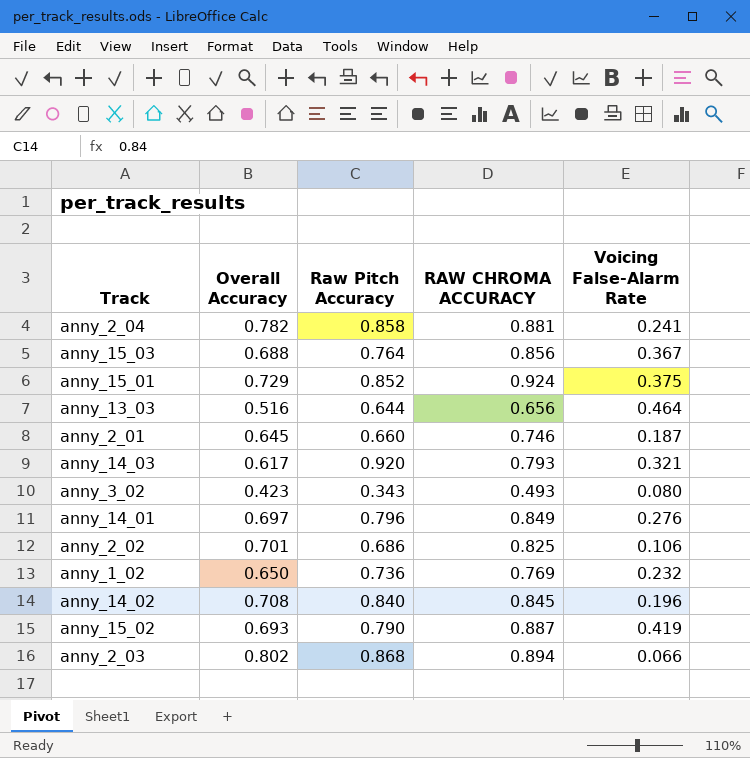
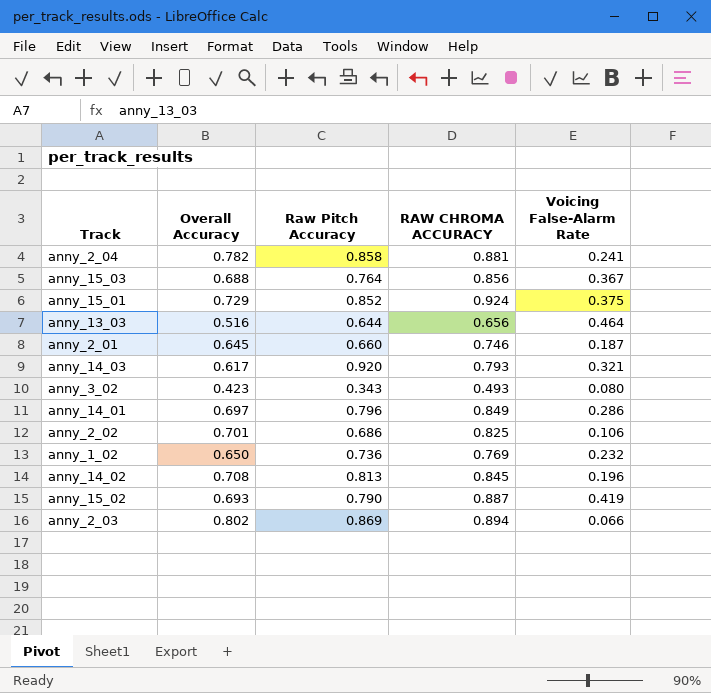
anny_14_01 | Voicing False-Alarm Rate: 0.276 -> 0.286
anny_14_02 | Raw Pitch Accuracy: 0.840 -> 0.813
anny_2_03 | Raw Pitch Accuracy: 0.868 -> 0.869

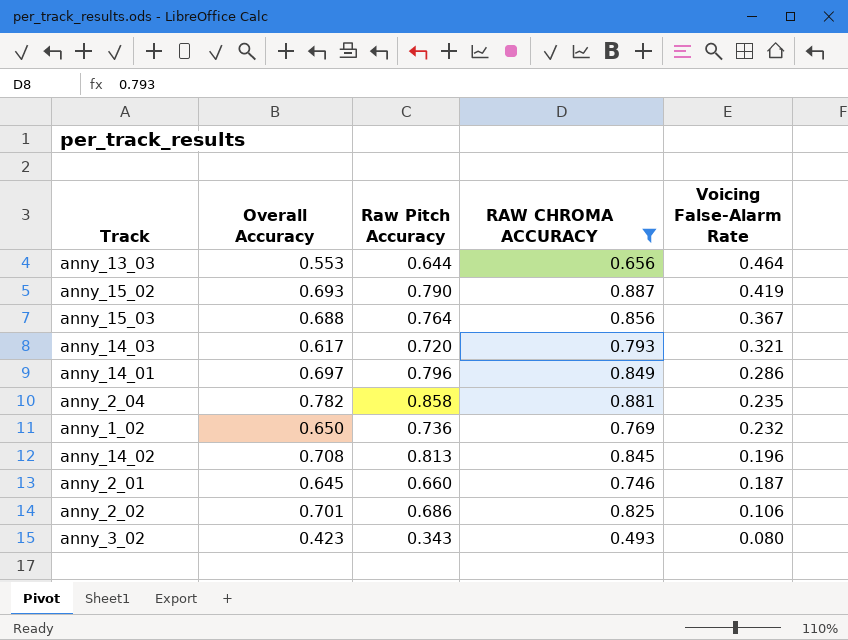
filter: none -> RAW CHROMA ACCURACY <= 0.887
row order: none -> Voicing False-Alarm Rate descending
anny_13_03 | Overall Accuracy: 0.516 -> 0.553
anny_14_03 | Raw Pitch Accuracy: 0.920 -> 0.720
anny_2_04 | Voicing False-Alarm Rate: 0.241 -> 0.235

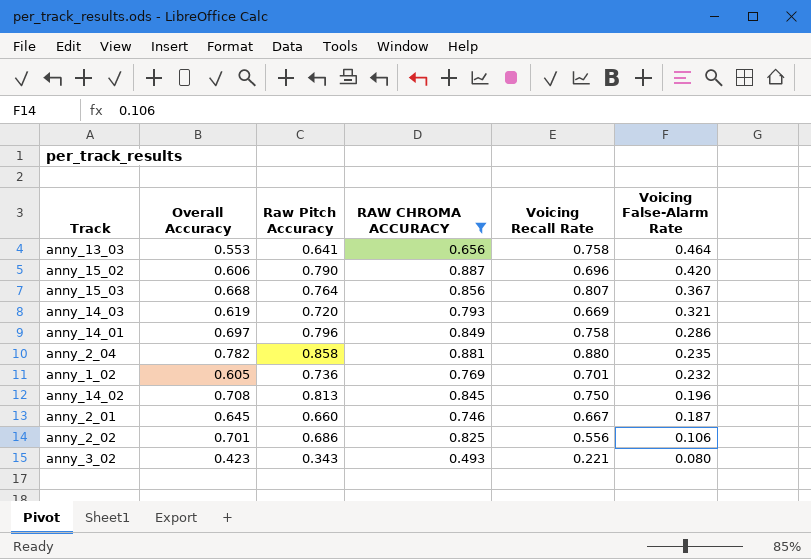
column Voicing Recall Rate | position: none -> 5
anny_13_03 | Raw Pitch Accuracy: 0.644 -> 0.641
anny_15_02 | Overall Accuracy: 0.693 -> 0.606
anny_15_02 | Voicing False-Alarm Rate: 0.419 -> 0.420
anny_15_03 | Overall Accuracy: 0.688 -> 0.668
anny_14_03 | Overall Accuracy: 0.617 -> 0.619
anny_1_02 | Overall Accuracy: 0.650 -> 0.605

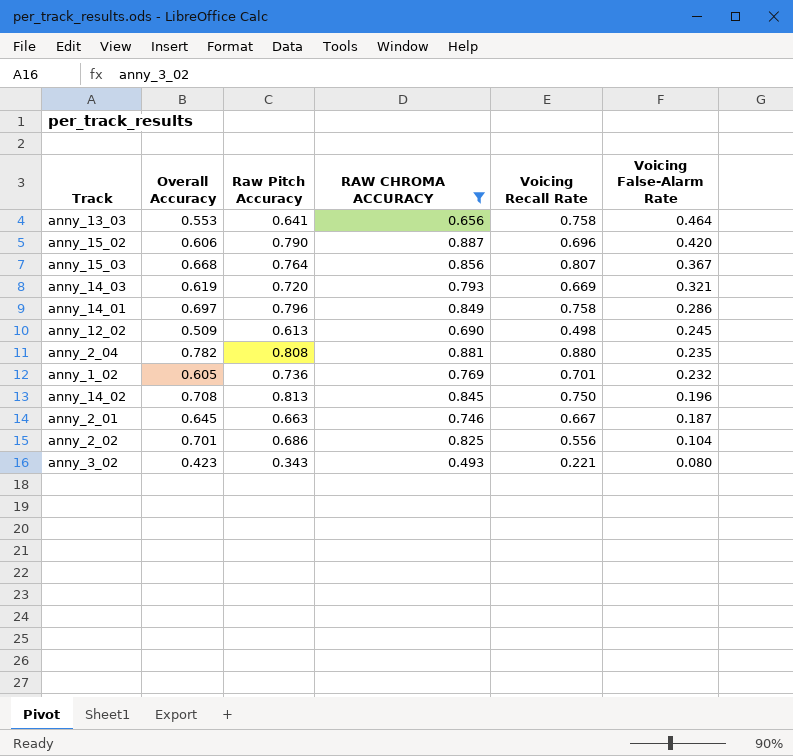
row anny_12_02: none -> 0.509 | 0.613 | 0.690 | 0.498 | 0.245
anny_2_04 | Raw Pitch Accuracy: 0.858 -> 0.808
anny_2_01 | Raw Pitch Accuracy: 0.660 -> 0.663
anny_2_02 | Voicing False-Alarm Rate: 0.106 -> 0.104

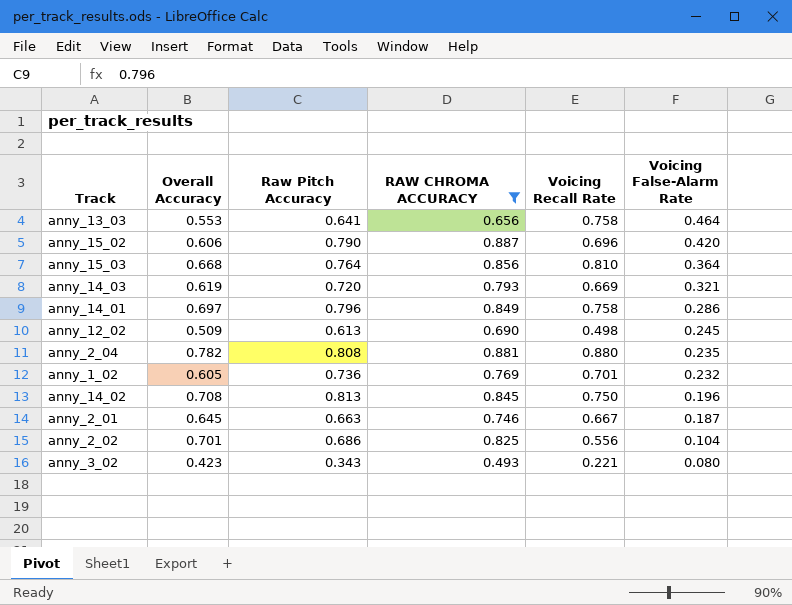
anny_15_03 | Voicing Recall Rate: 0.807 -> 0.810
anny_15_03 | Voicing False-Alarm Rate: 0.367 -> 0.364

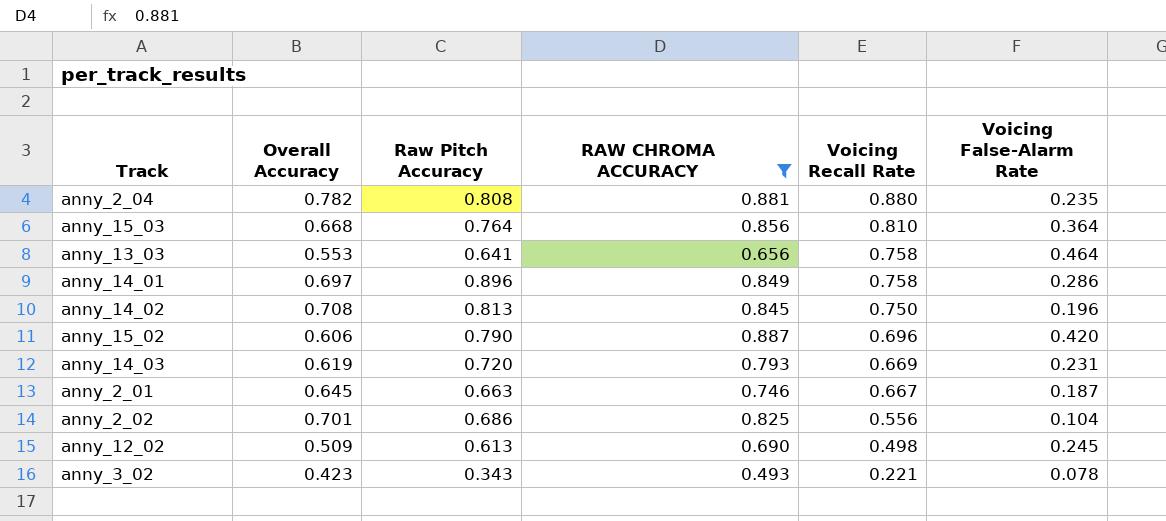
row order: Voicing False-Alarm Rate descending -> Voicing Recall Rate descending
row anny_1_02: 0.605 | 0.736 | 0.769 | 0.701 | 0.232 -> none
anny_14_01 | Raw Pitch Accuracy: 0.796 -> 0.896
anny_14_03 | Voicing False-Alarm Rate: 0.321 -> 0.231
anny_3_02 | Voicing False-Alarm Rate: 0.080 -> 0.078

